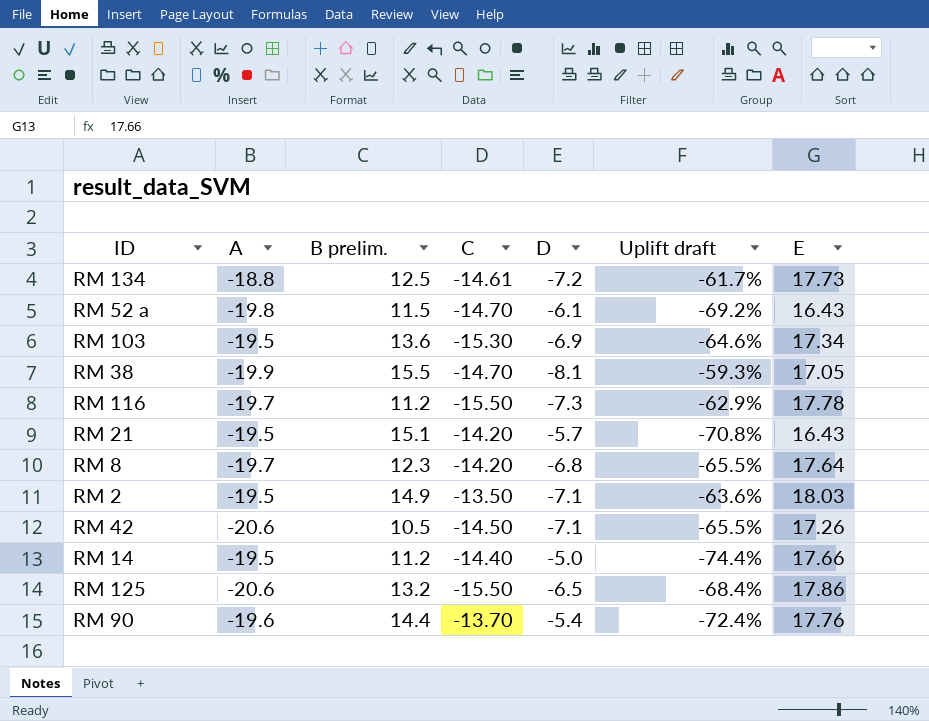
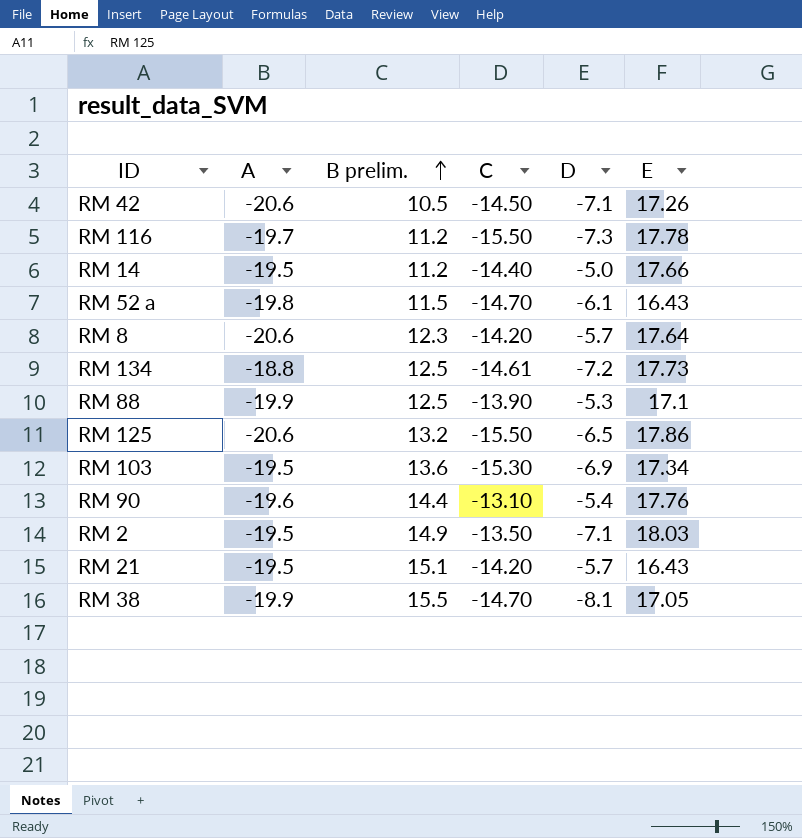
row order: none -> B prelim. ascending
column Uplift draft | formula: ([D] - [A]) / [A] -> none
RM 8 | A: -19.7 -> -20.6
RM 8 | D: -6.8 -> -5.7
row RM 88: none -> -19.9 | 12.5 | -13.90 | -5.3 | 17.1
RM 90 | C: -13.70 -> -13.10

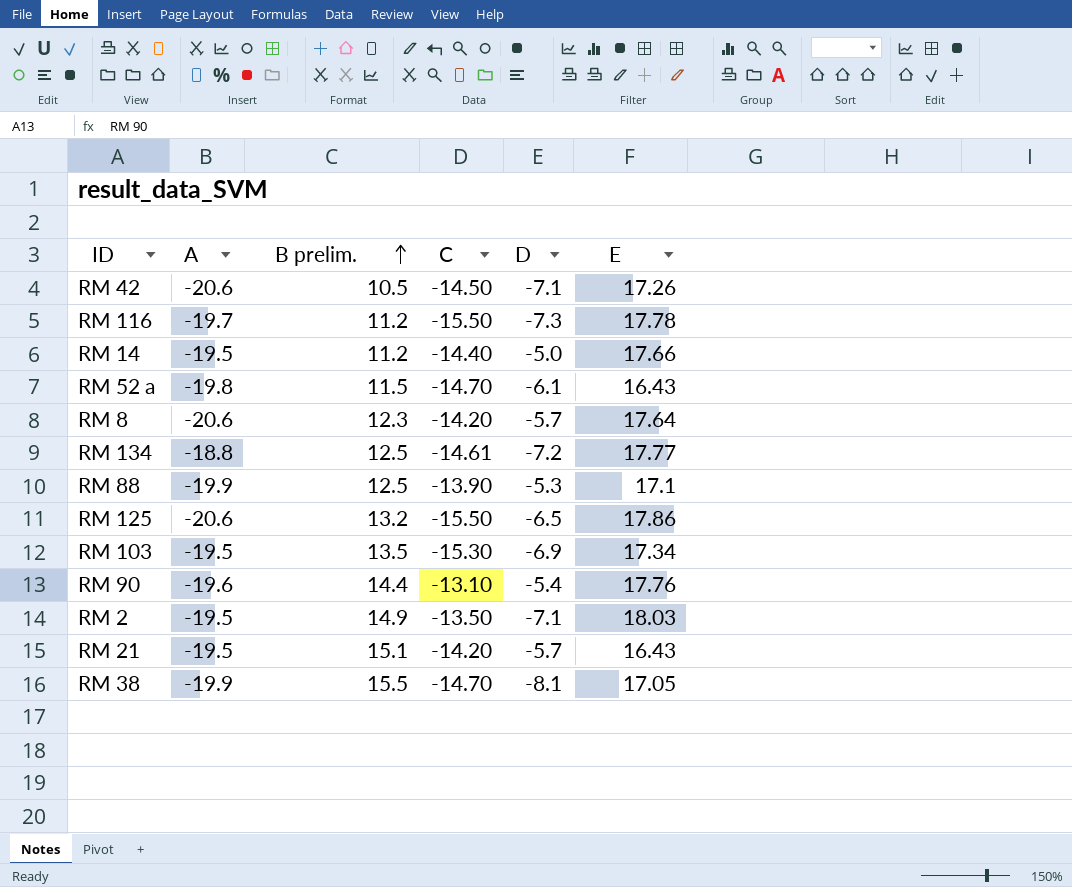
RM 134 | E: 17.73 -> 17.77
RM 103 | B prelim.: 13.6 -> 13.5

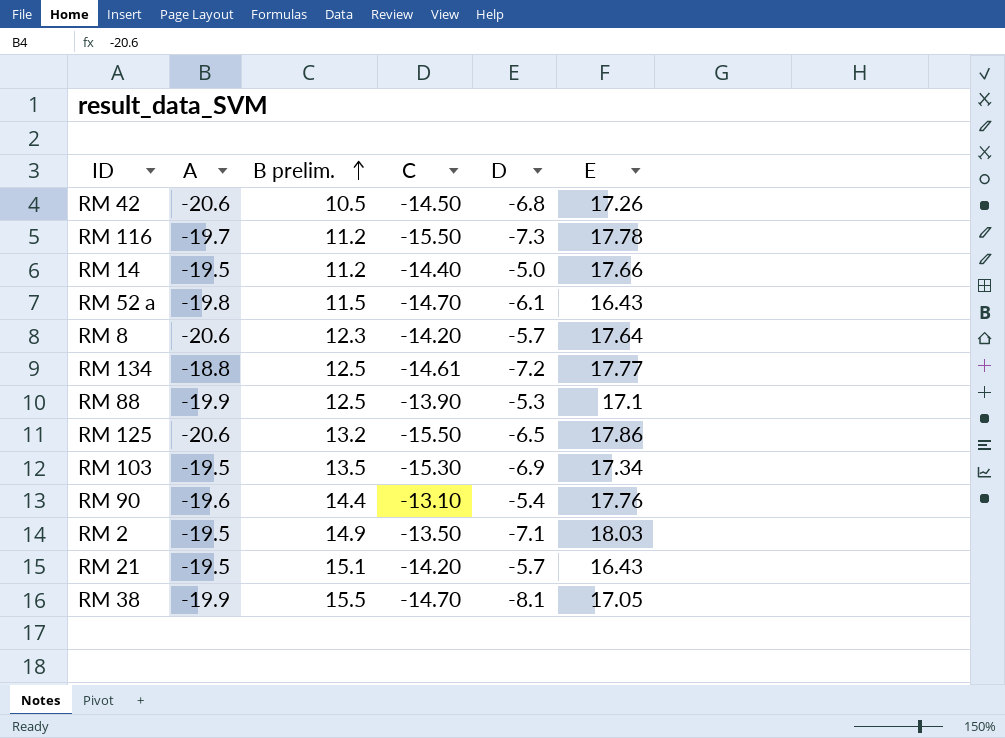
RM 42 | D: -7.1 -> -6.8

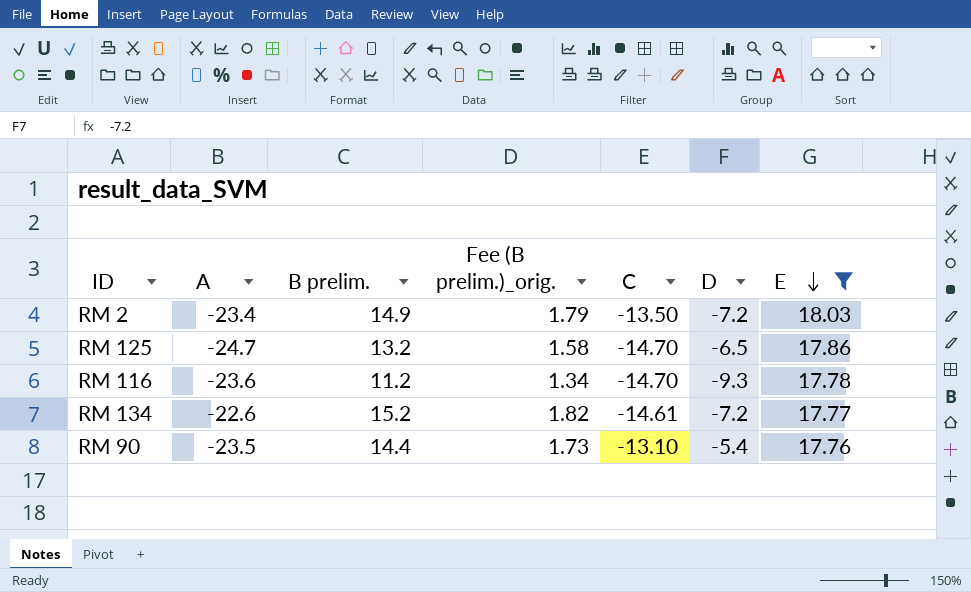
filter: none -> E >= 17.76
row order: B prelim. ascending -> E descending
column Fee (B prelim.)_orig. | formula: none -> [B prelim.] * 0.12
RM 2 | A: -19.5 -> -23.4
RM 2 | D: -7.1 -> -7.2
RM 125 | A: -20.6 -> -24.7
RM 125 | C: -15.50 -> -14.70
RM 116 | A: -19.7 -> -23.6
RM 116 | C: -15.50 -> -14.70
RM 116 | D: -7.3 -> -9.3
RM 134 | A: -18.8 -> -22.6
RM 134 | B prelim.: 12.5 -> 15.2
RM 90 | A: -19.6 -> -23.5

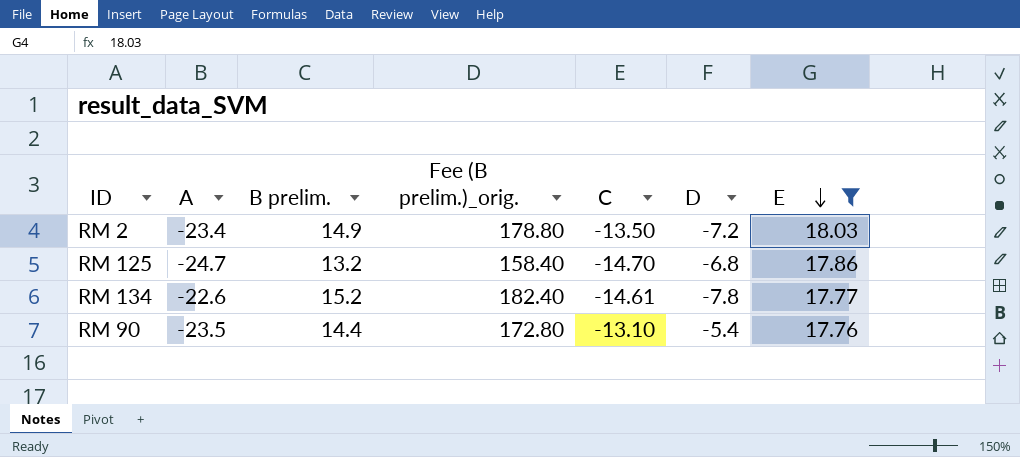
column Fee (B prelim.)_orig. | formula: [B prelim.] * 0.12 -> [B prelim.] * 12
row RM 116: -23.6 | 11.2 | 1.34 | -14.70 | -9.3 | 17.78 -> none
RM 125 | D: -6.5 -> -6.8
RM 134 | D: -7.2 -> -7.8

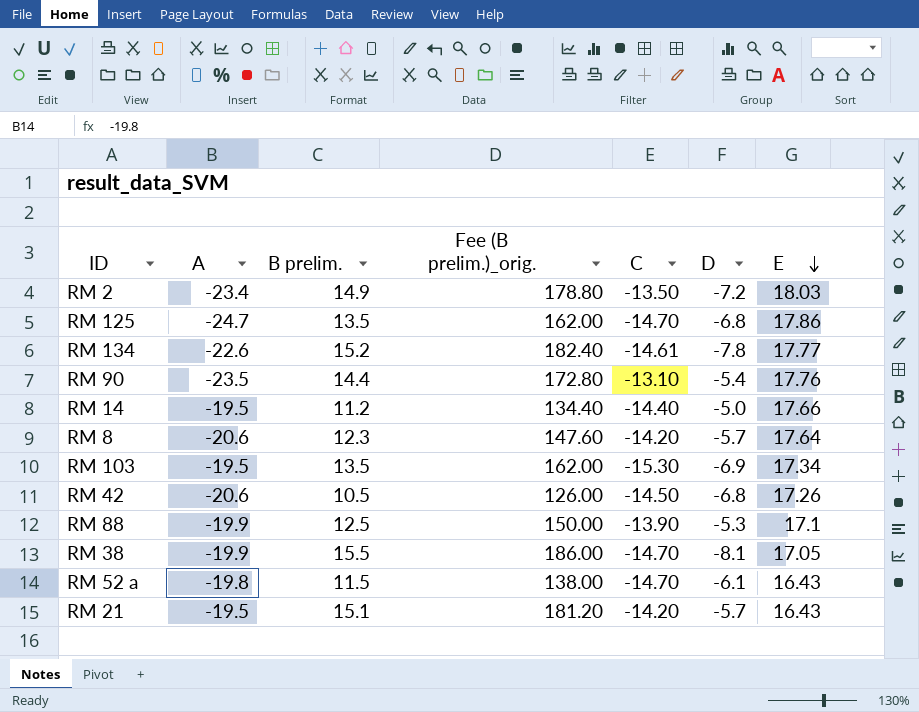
filter: E >= 17.76 -> none
RM 125 | B prelim.: 13.2 -> 13.5
RM 125 | Fee (B prelim.)_orig.: 158.40 -> 162.00

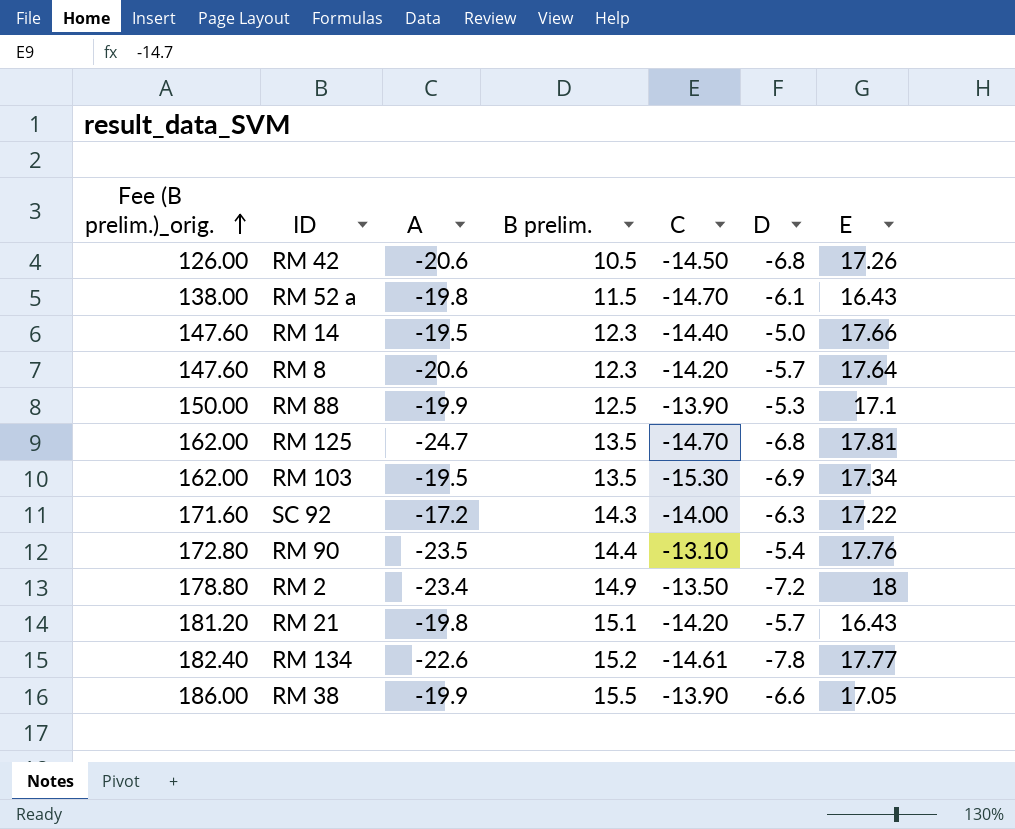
row order: E descending -> Fee (B prelim.)_orig. ascending
column Fee (B prelim.)_orig. | position: 4 -> 1
RM 14 | Fee (B prelim.)_orig.: 134.40 -> 147.60
RM 14 | B prelim.: 11.2 -> 12.3
RM 125 | E: 17.86 -> 17.81
row SC 92: none -> 171.60 | -17.2 | 14.3 | -14.00 | -6.3 | 17.22
RM 2 | E: 18.03 -> 18
RM 21 | A: -19.5 -> -19.8
RM 38 | C: -14.70 -> -13.90
RM 38 | D: -8.1 -> -6.6

